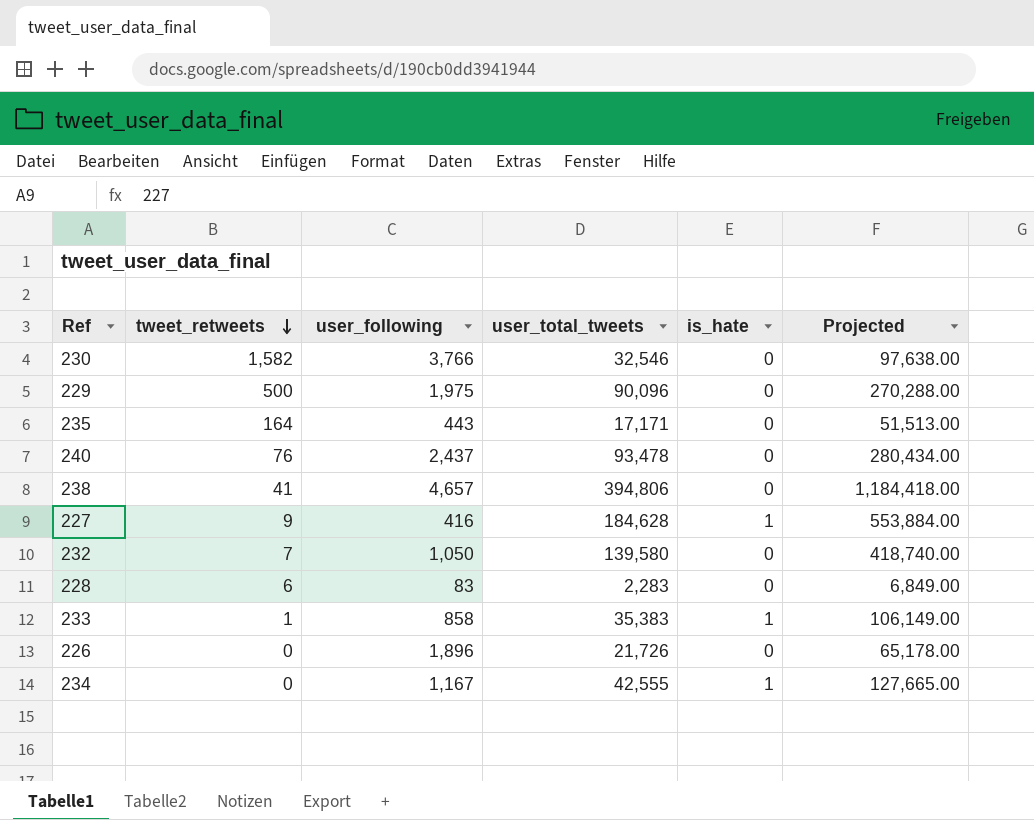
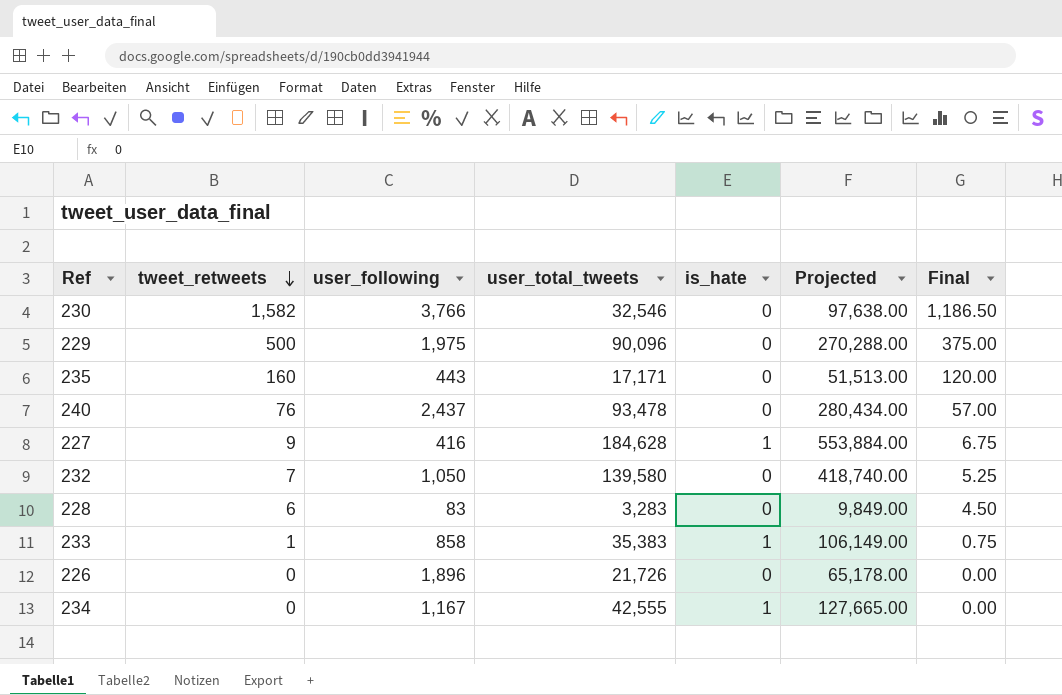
column Final | formula: none -> [tweet_retweets] * 0.75
row 238: 41 | 4,657 | 394,806 | 0 | 1,184,418.00 -> none
235 | tweet_retweets: 164 -> 160
228 | user_total_tweets: 2,283 -> 3,283
228 | Projected: 6,849.00 -> 9,849.00

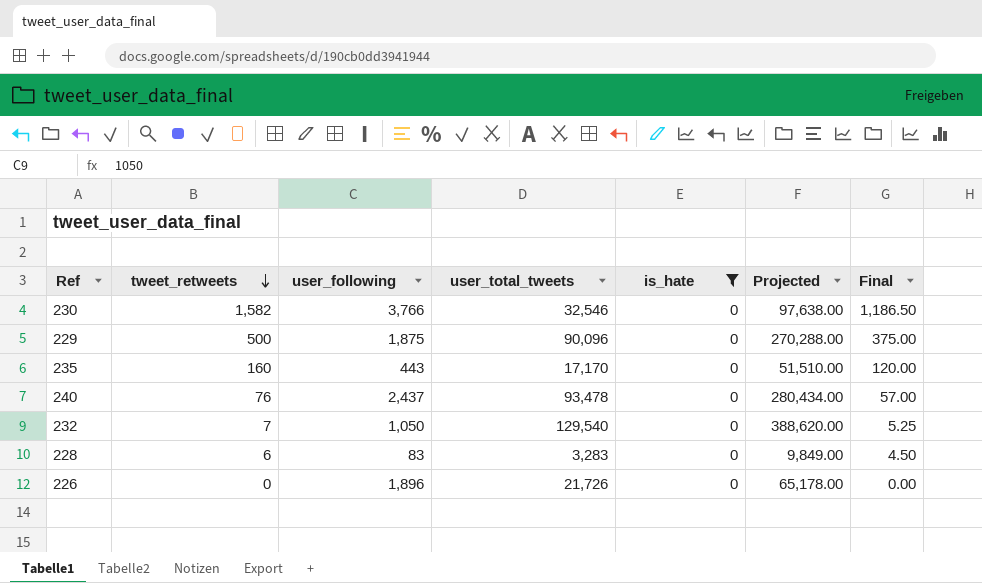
filter: none -> is_hate = 0
229 | user_following: 1,975 -> 1,875
235 | user_total_tweets: 17,171 -> 17,170
235 | Projected: 51,513.00 -> 51,510.00
232 | user_total_tweets: 139,580 -> 129,540
232 | Projected: 418,740.00 -> 388,620.00

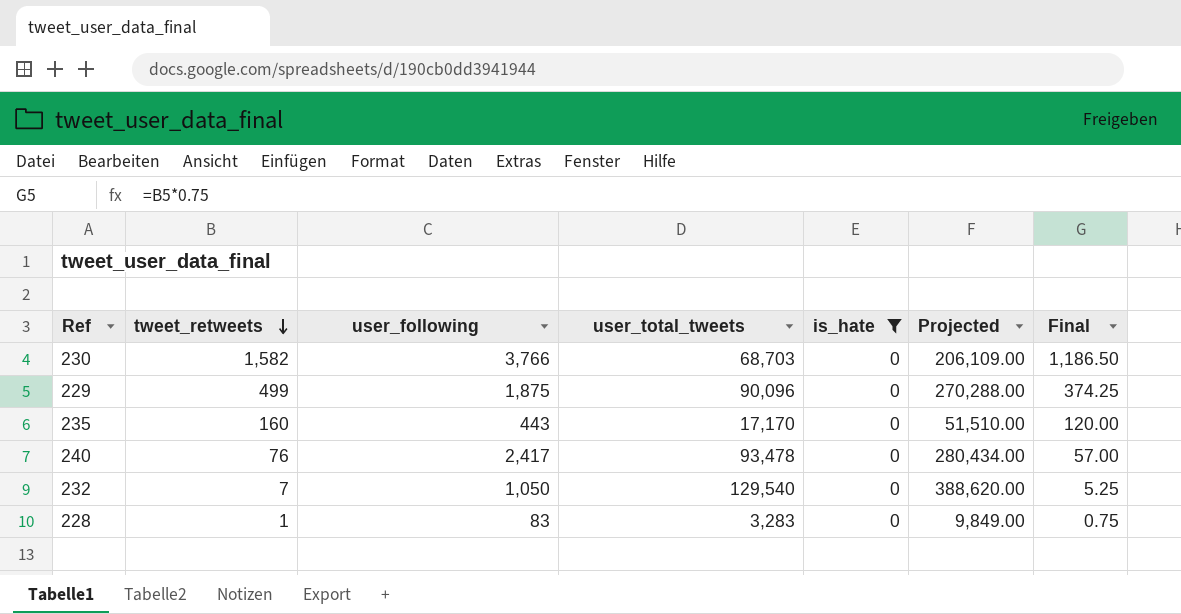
row 226: 0 | 1,896 | 21,726 | 0 | 65,178.00 | 0.00 -> none
230 | user_total_tweets: 32,546 -> 68,703
230 | Projected: 97,638.00 -> 206,109.00
229 | tweet_retweets: 500 -> 499
229 | Final: 375.00 -> 374.25
240 | user_following: 2,437 -> 2,417
228 | tweet_retweets: 6 -> 1
228 | Final: 4.50 -> 0.75

